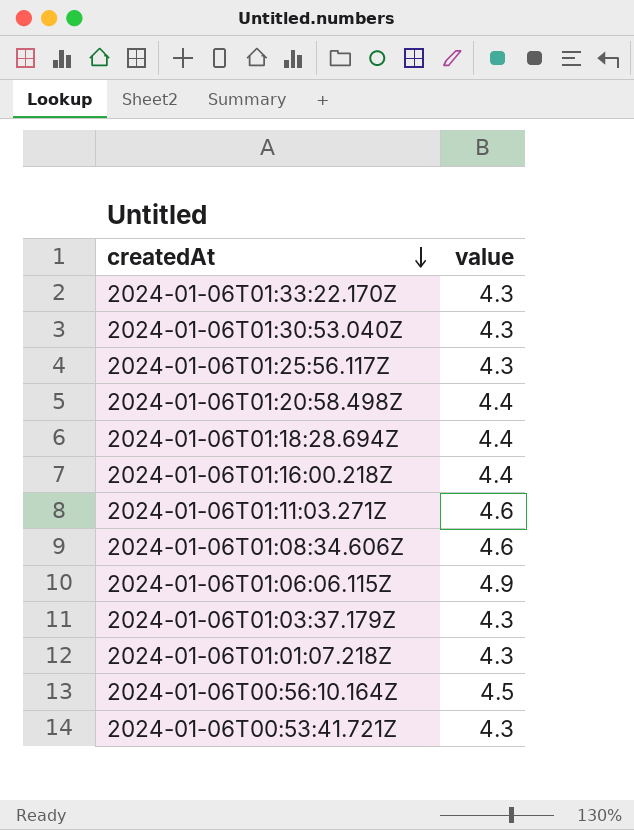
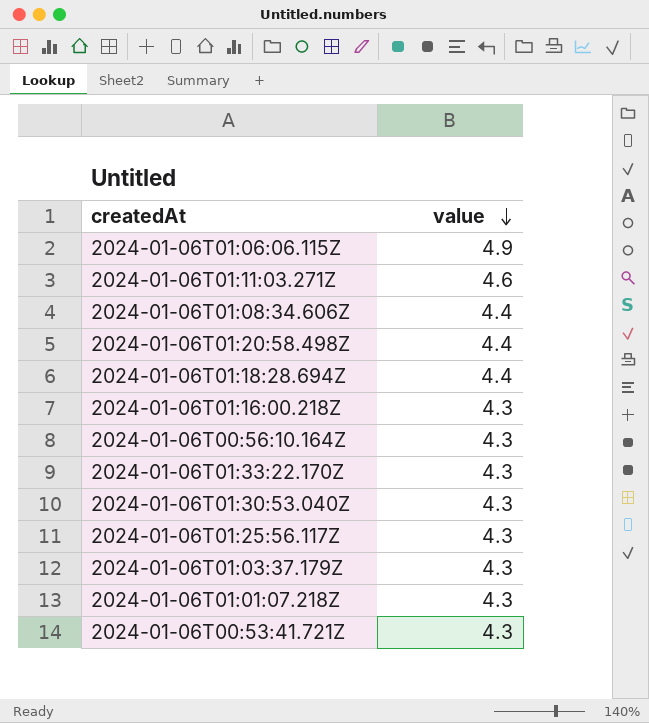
row order: createdAt descending -> value descending
2024-01-06T01:08:34.606Z | value: 4.6 -> 4.4
2024-01-06T01:16:00.218Z | value: 4.4 -> 4.3
2024-01-06T00:56:10.164Z | value: 4.5 -> 4.3

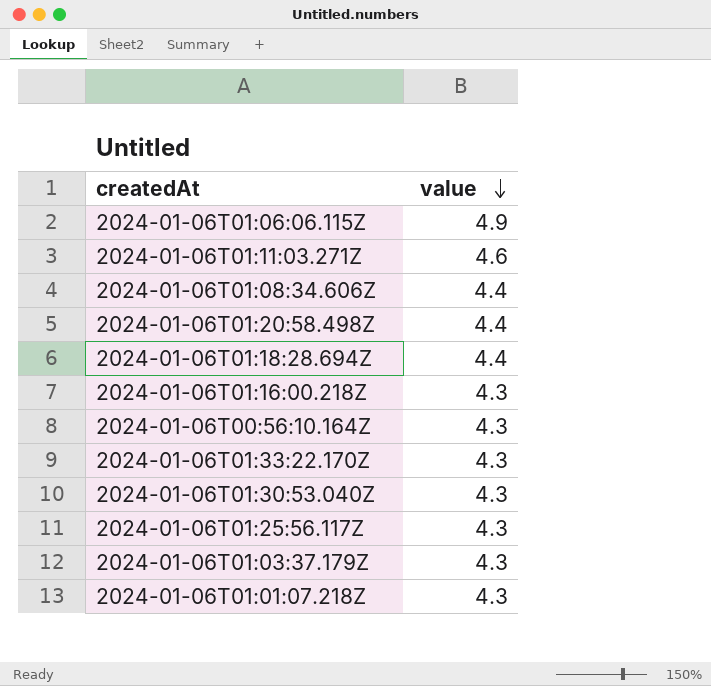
row 2024-01-06T00:53:41.721Z: 4.3 -> none

